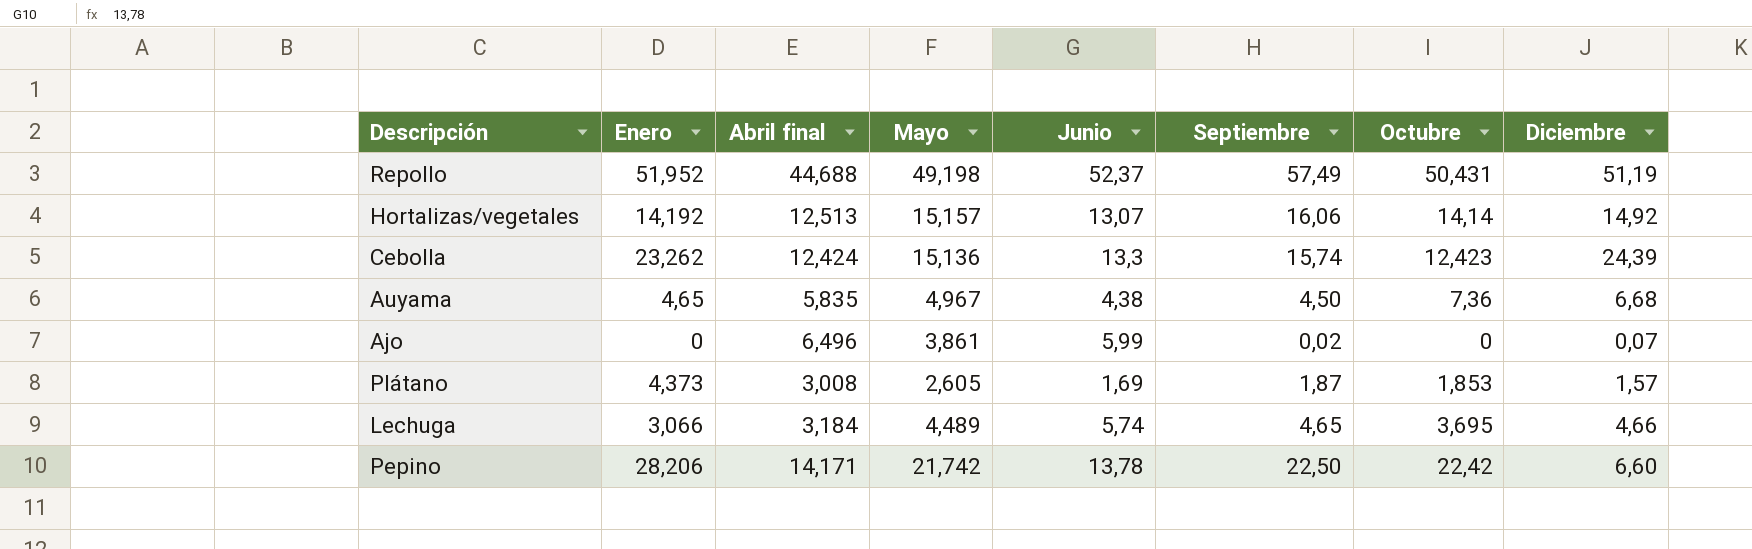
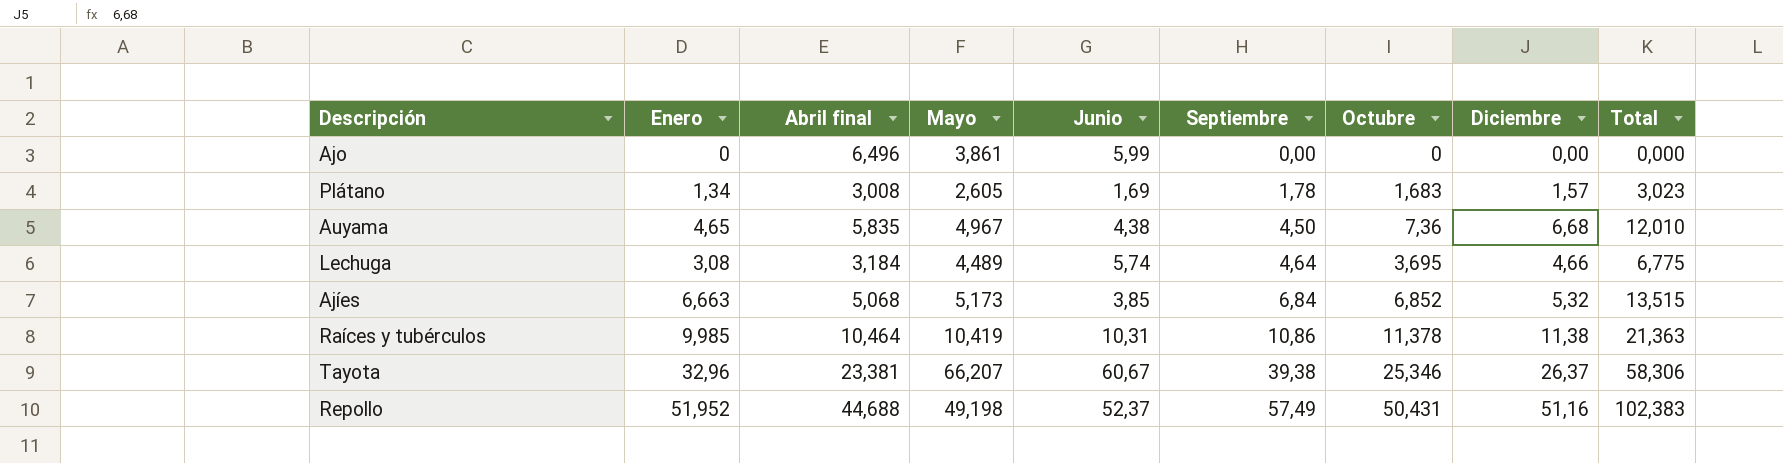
row order: none -> Septiembre ascending
column Total | formula: none -> [Enero] + [Octubre]
row Hortalizas/vegetales: 14,192 | 12,513 | 15,157 | 13,07 | 16,06 | 14,14 | 14,92 -> none
row Cebolla: 23,262 | 12,424 | 15,136 | 13,3 | 15,74 | 12,423 | 24,39 -> none
row Pepino: 28,206 | 14,171 | 21,742 | 13,78 | 22,50 | 22,42 | 6,60 -> none
Ajo | Septiembre: 0,02 -> 0,00
Ajo | Diciembre: 0,07 -> 0,00
Plátano | Enero: 4,373 -> 1,34
Plátano | Septiembre: 1,87 -> 1,78
Plátano | Octubre: 1,853 -> 1,683
Lechuga | Enero: 3,066 -> 3,08
Lechuga | Septiembre: 4,65 -> 4,64
row Ajíes: none -> 6,663 | 5,068 | 5,173 | 3,85 | 6,84 | 6,852 | 5,32 | 13,515
row Raíces y tubérculos: none -> 9,985 | 10,464 | 10,419 | 10,31 | 10,86 | 11,378 | 11,38 | 21,363
row Tayota: none -> 32,96 | 23,381 | 66,207 | 60,67 | 39,38 | 25,346 | 26,37 | 58,306
Repollo | Diciembre: 51,19 -> 51,16

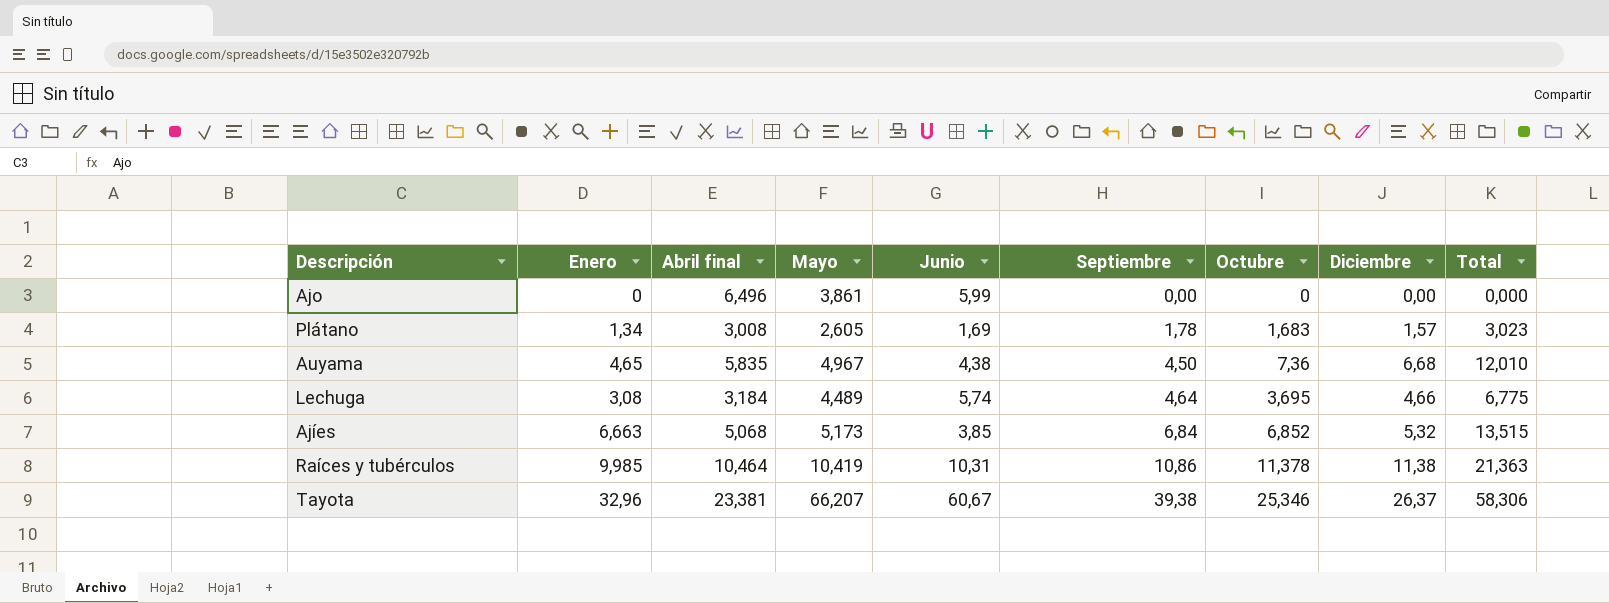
row Repollo: 51,952 | 44,688 | 49,198 | 52,37 | 57,49 | 50,431 | 51,16 | 102,383 -> none

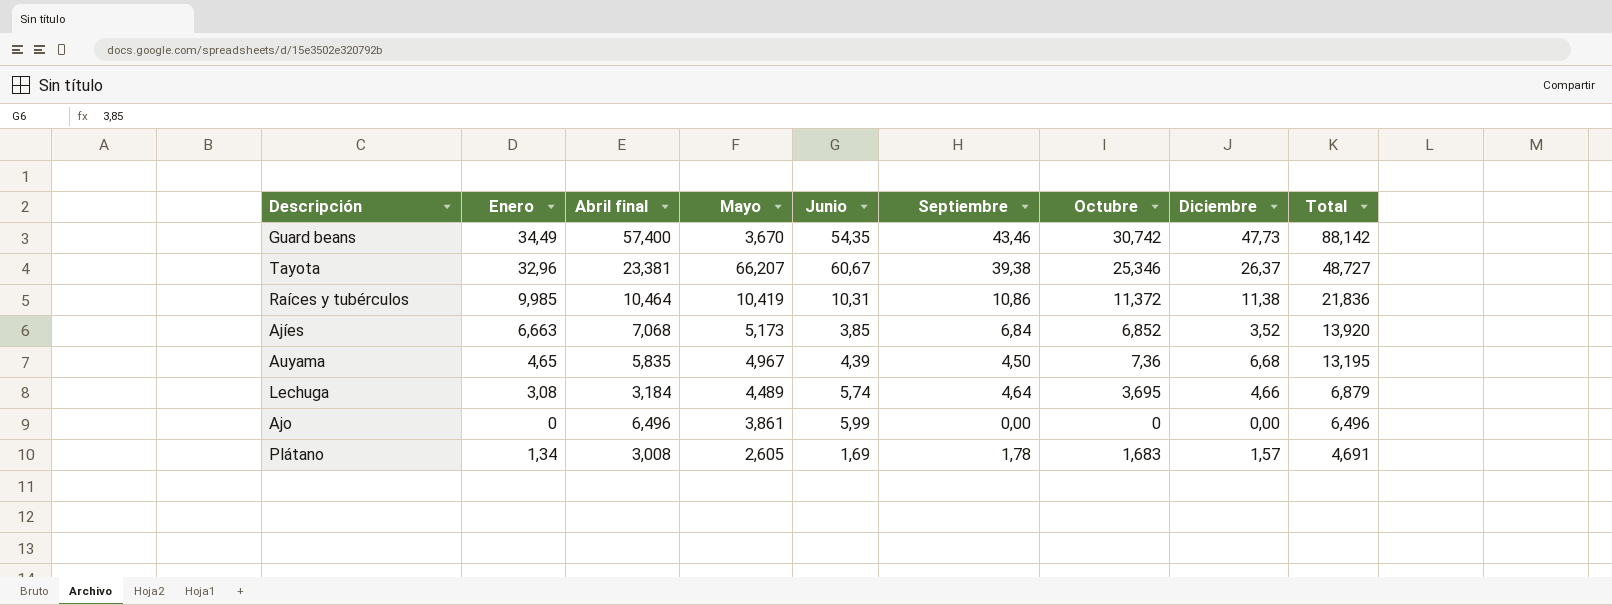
row order: Septiembre ascending -> Total descending
column Total | formula: [Enero] + [Octubre] -> [Abril final] + [Octubre]
row Guard beans: none -> 34,49 | 57,400 | 3,670 | 54,35 | 43,46 | 30,742 | 47,73 | 88,142
Raíces y tubérculos | Octubre: 11,378 -> 11,372
Ajíes | Abril final: 5,068 -> 7,068
Ajíes | Diciembre: 5,32 -> 3,52
Auyama | Junio: 4,38 -> 4,39

